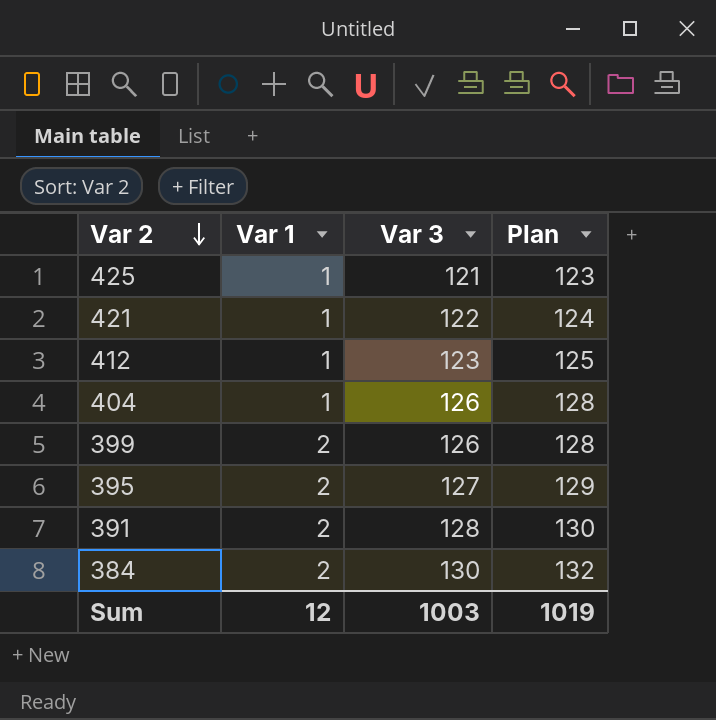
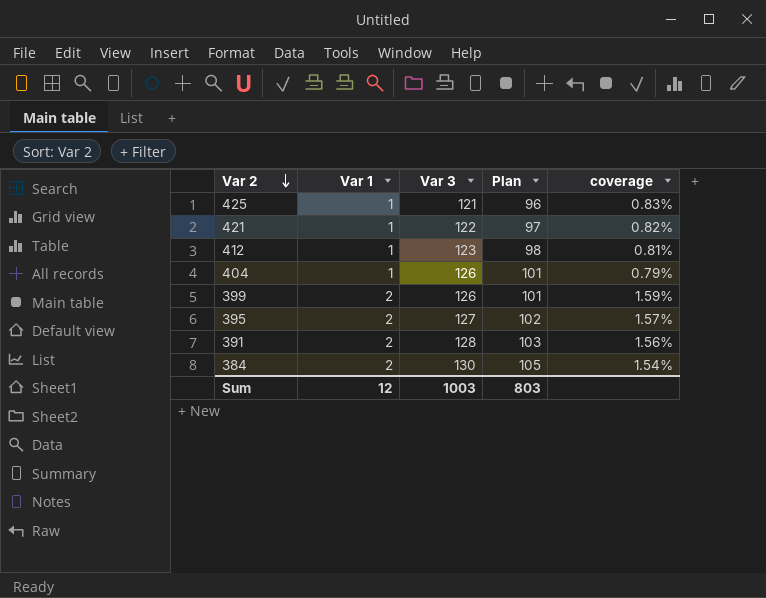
column Plan | formula: [Var 3] + 2 -> [Var 3] - 25
column coverage | formula: none -> [Var 1] / [Var 3]
Sum | Plan: 1019 -> 803

